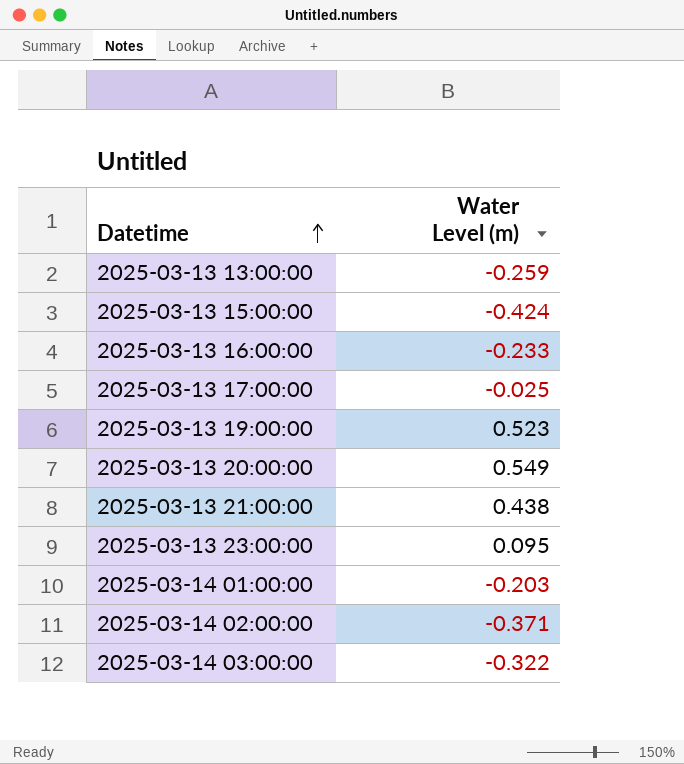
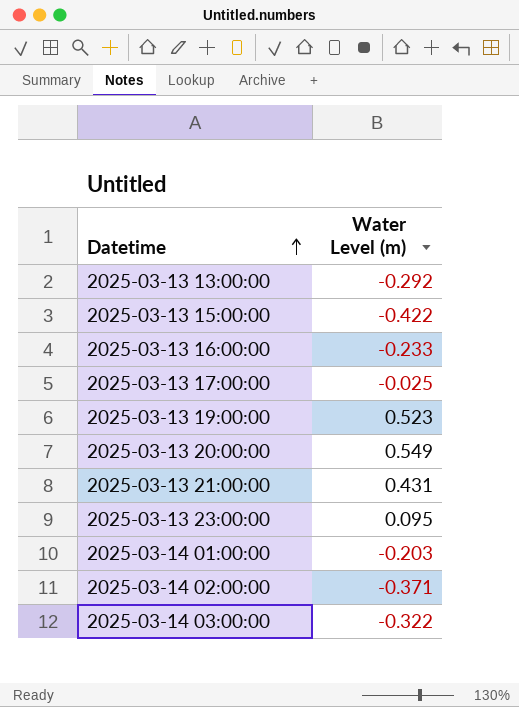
2025-03-13 13:00:00 | Water Level (m): -0.259 -> -0.292
2025-03-13 15:00:00 | Water Level (m): -0.424 -> -0.422
2025-03-13 21:00:00 | Water Level (m): 0.438 -> 0.431

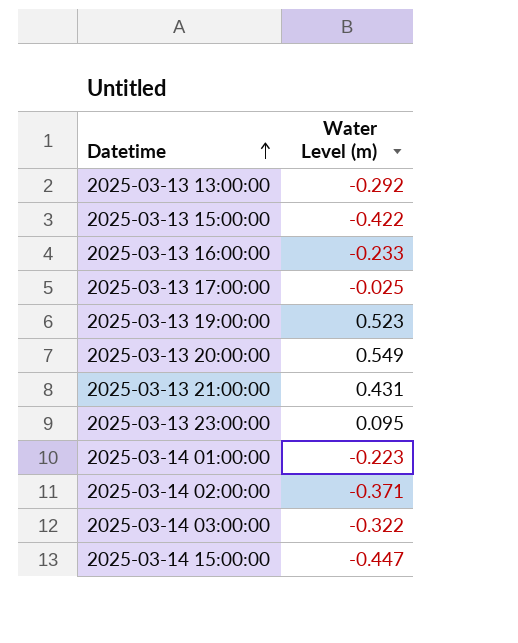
2025-03-14 01:00:00 | Water Level (m): -0.203 -> -0.223
row 2025-03-14 15:00:00: none -> -0.447

